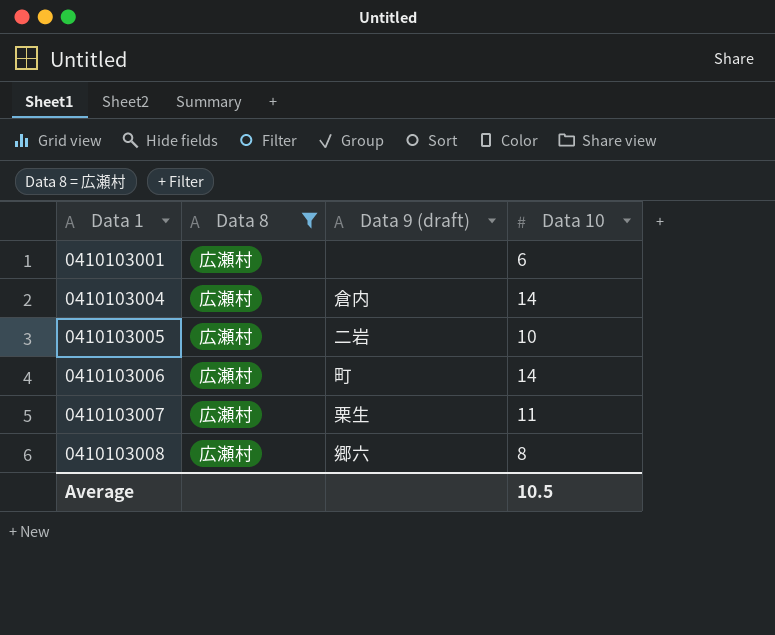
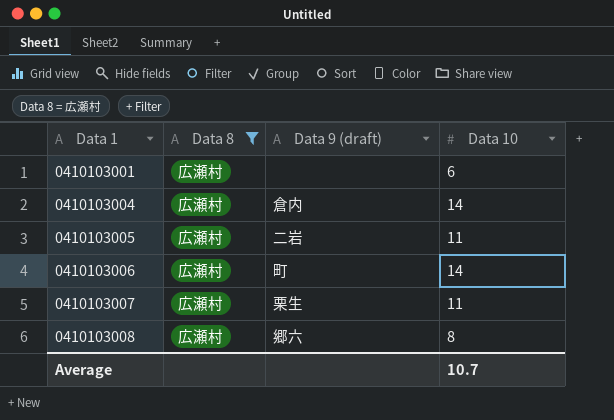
0410103005 | Data 10: 10 -> 11
Average | Data 10: 10.5 -> 10.7

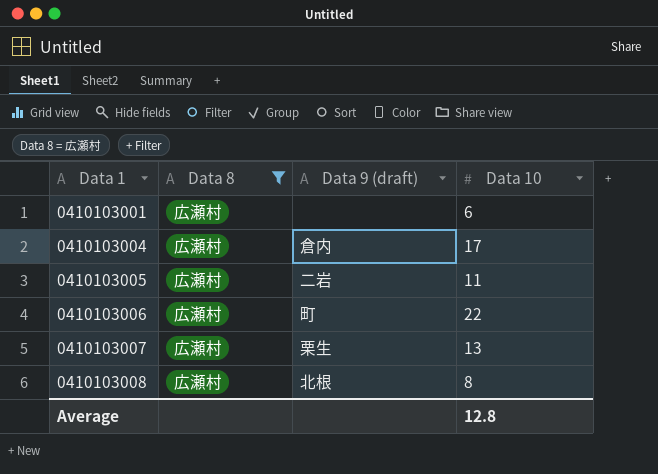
0410103004 | Data 10: 14 -> 17
0410103006 | Data 10: 14 -> 22
0410103007 | Data 10: 11 -> 13
0410103008 | Data 9 (draft): 郷六 -> 北根
Average | Data 10: 10.7 -> 12.8

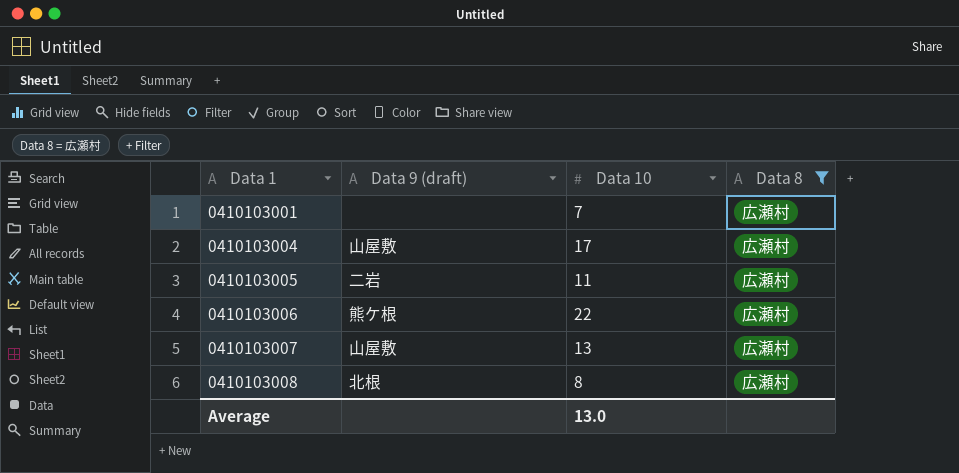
column Data 8 | position: 2 -> 4
0410103001 | Data 10: 6 -> 7
0410103004 | Data 9 (draft): 倉内 -> 山屋敷
0410103006 | Data 9 (draft): 町 -> 熊ケ根
0410103007 | Data 9 (draft): 栗生 -> 山屋敷
Average | Data 10: 12.8 -> 13.0

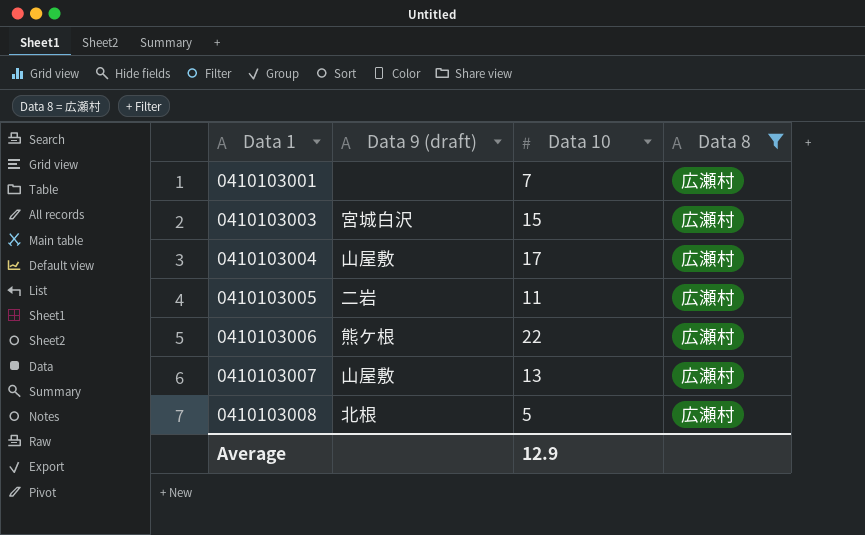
row 0410103003: none -> 宮城白沢 | 15 | 広瀬村
0410103008 | Data 10: 8 -> 5
Average | Data 10: 13.0 -> 12.9

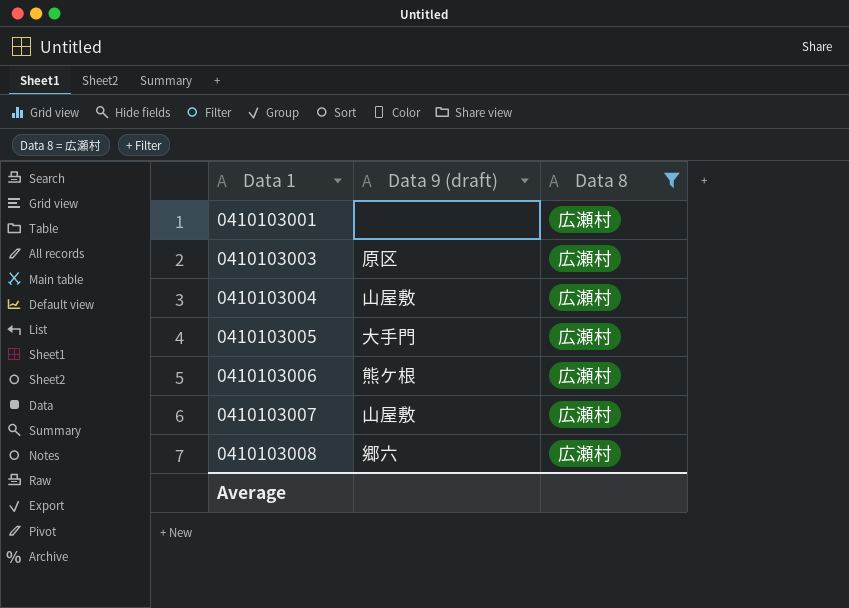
column Data 10 | position: 3 -> none
0410103003 | Data 9 (draft): 宮城白沢 -> 原区
0410103005 | Data 9 (draft): 二岩 -> 大手門
0410103008 | Data 9 (draft): 北根 -> 郷六

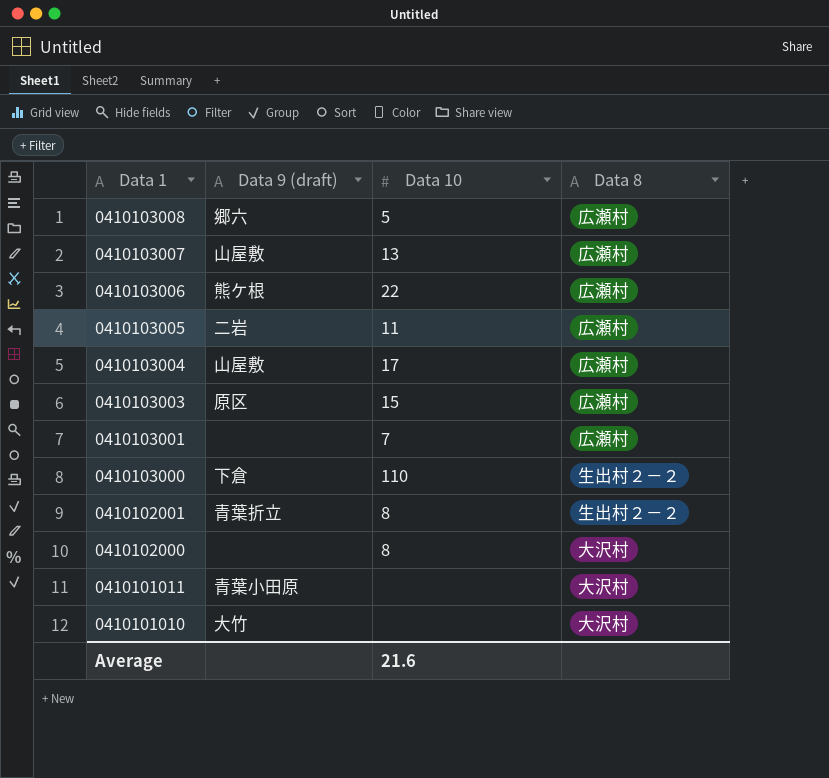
filter: Data 8 = 広瀬村 -> none
row order: Data 1 ascending -> Data 1 descending
column Data 10 | position: none -> 3
0410103005 | Data 9 (draft): 大手門 -> 二岩

